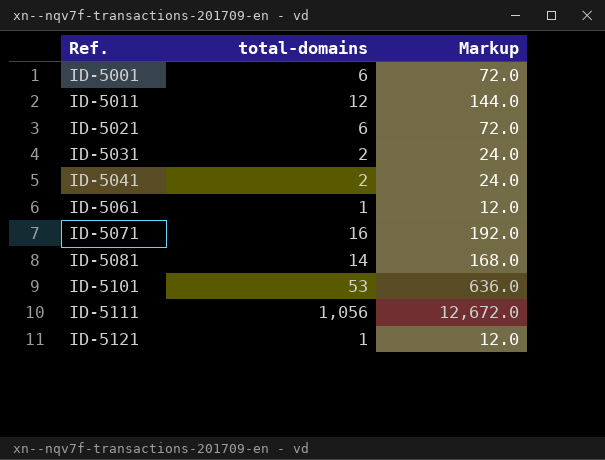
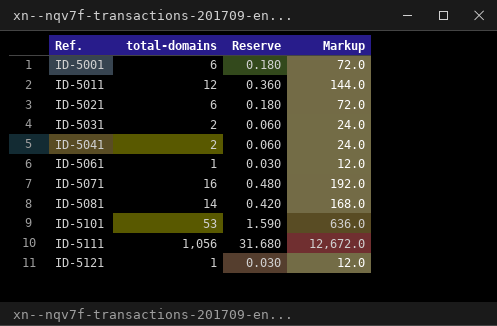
column Reserve | formula: none -> [total-domains] * 0.03

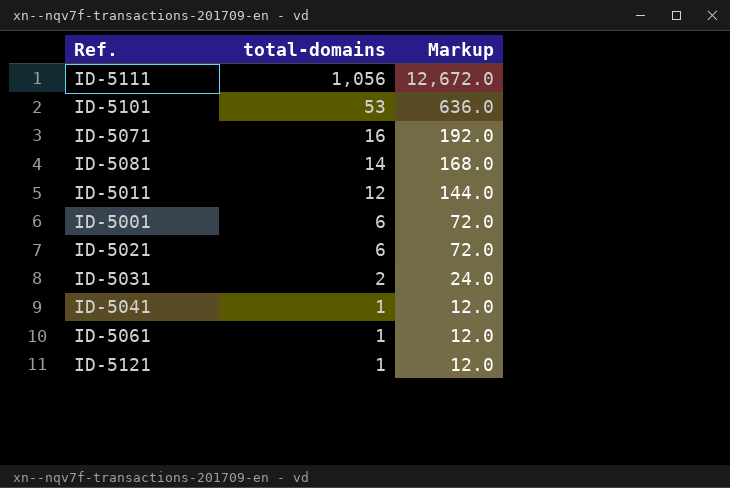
row order: Ref. ascending -> total-domains descending
column Reserve | formula: [total-domains] * 0.03 -> none
ID-5041 | total-domains: 2 -> 1
ID-5041 | Markup: 24.0 -> 12.0

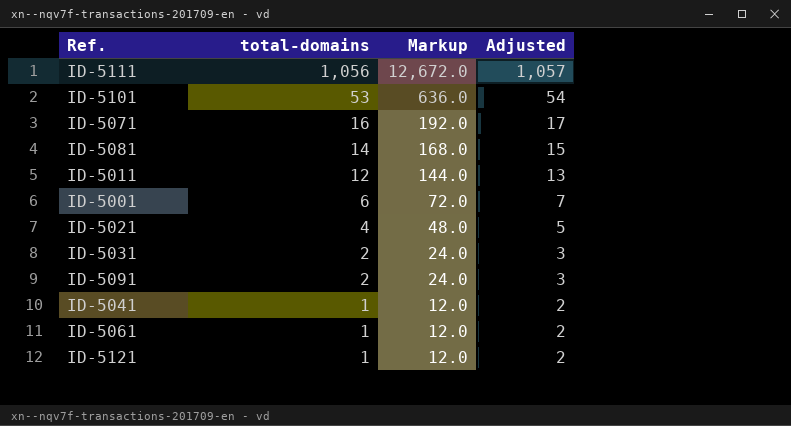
column Adjusted | formula: none -> [total-domains] + 1
ID-5021 | total-domains: 6 -> 4
ID-5021 | Markup: 72.0 -> 48.0
row ID-5091: none -> 2 | 24.0 | 3

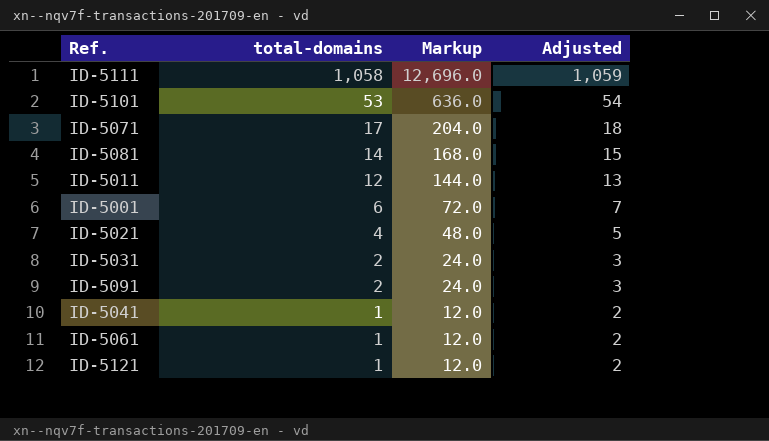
ID-5111 | total-domains: 1,056 -> 1,058
ID-5111 | Markup: 12,672.0 -> 12,696.0
ID-5111 | Adjusted: 1,057 -> 1,059
ID-5071 | total-domains: 16 -> 17
ID-5071 | Markup: 192.0 -> 204.0
ID-5071 | Adjusted: 17 -> 18

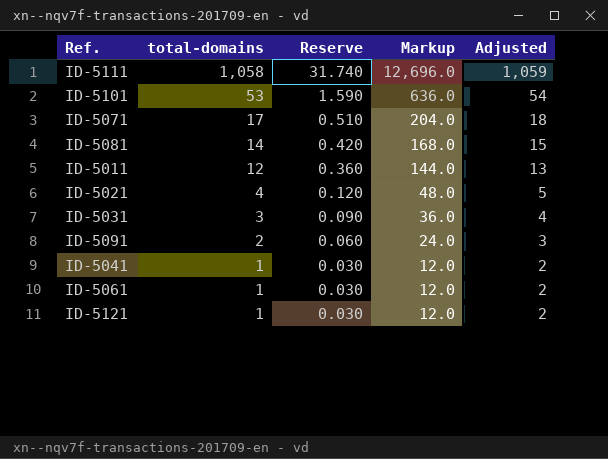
column Reserve | formula: none -> [total-domains] * 0.03
row ID-5001: 6 | 72.0 | 7 -> none
ID-5031 | total-domains: 2 -> 3
ID-5031 | Markup: 24.0 -> 36.0
ID-5031 | Adjusted: 3 -> 4

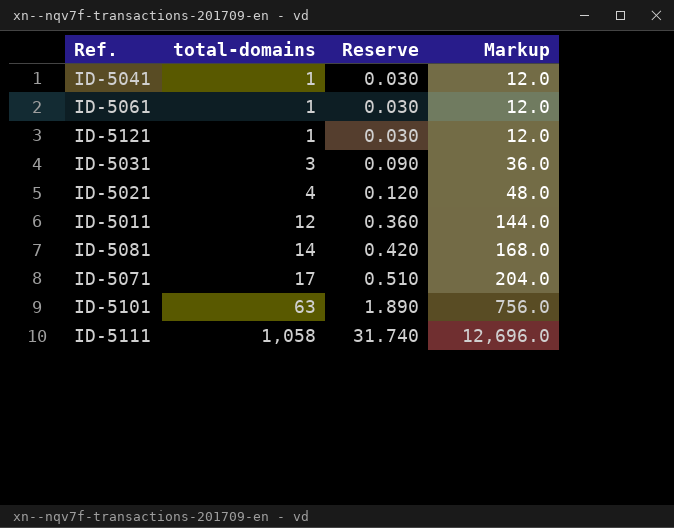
row order: total-domains descending -> total-domains ascending
column Adjusted | formula: [total-domains] + 1 -> none
row ID-5091: 2 | 0.060 | 24.0 | 3 -> none
ID-5101 | total-domains: 53 -> 63
ID-5101 | Reserve: 1.590 -> 1.890
ID-5101 | Markup: 636.0 -> 756.0

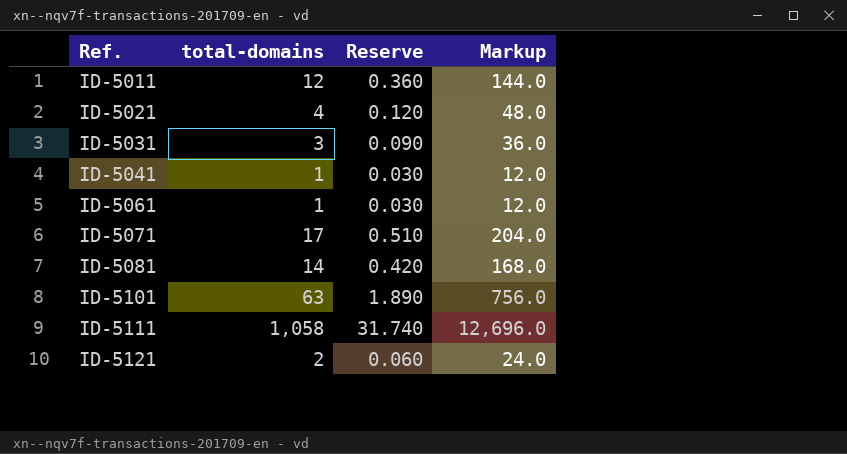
row order: total-domains ascending -> Ref. ascending
ID-5121 | total-domains: 1 -> 2
ID-5121 | Reserve: 0.030 -> 0.060
ID-5121 | Markup: 12.0 -> 24.0

